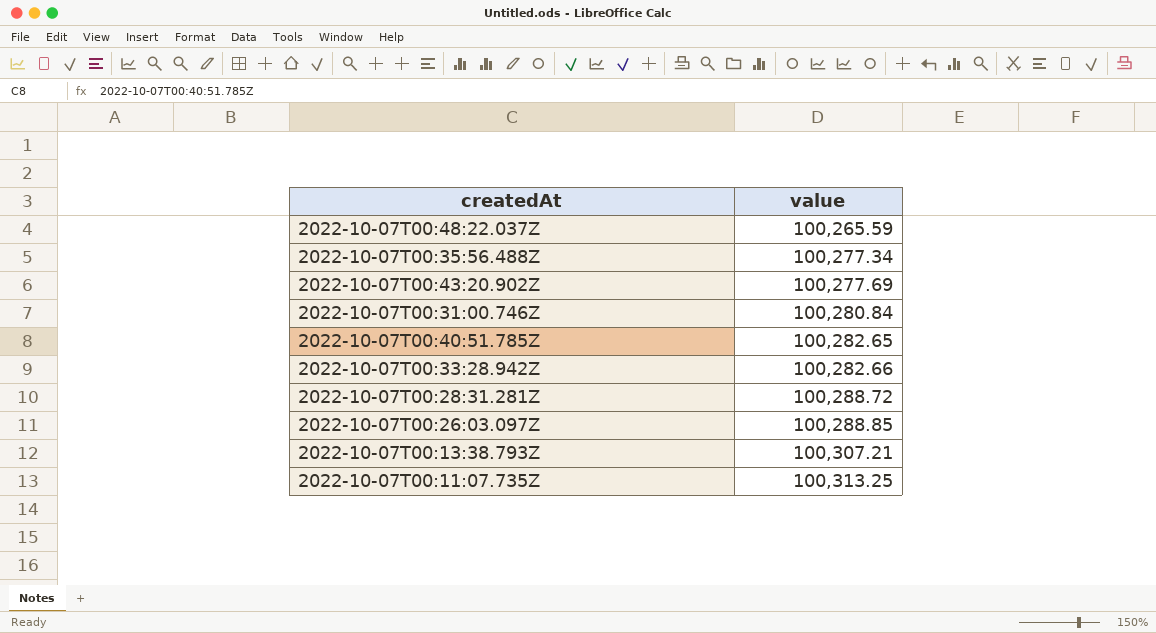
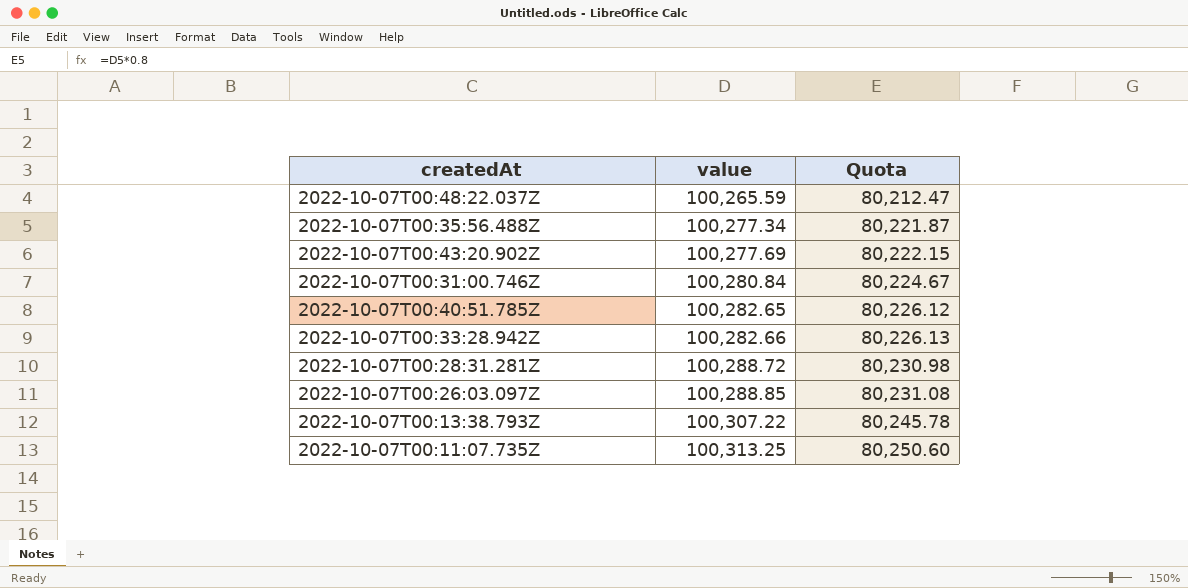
column Quota | formula: none -> [value] * 0.8
2022-10-07T00:13:38.793Z | value: 100,307.21 -> 100,307.22

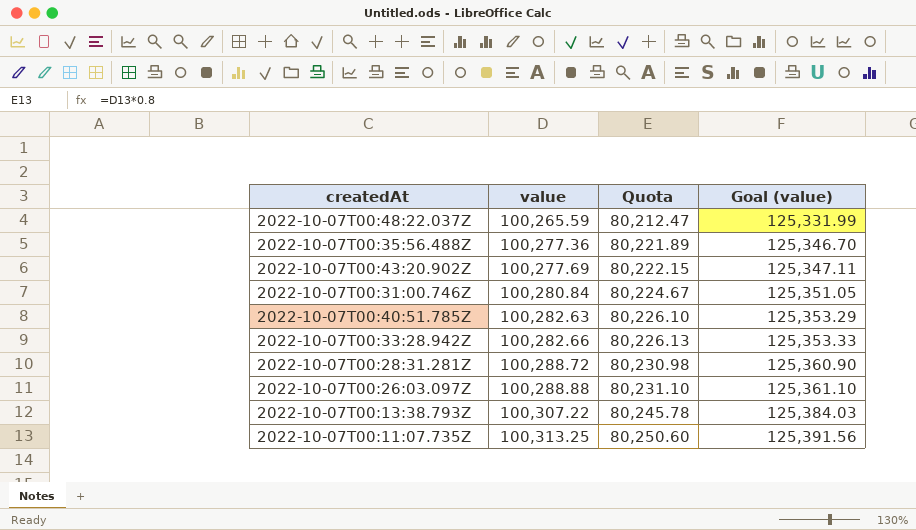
column Goal (value) | formula: none -> [value] * 1.25
2022-10-07T00:35:56.488Z | value: 100,277.34 -> 100,277.36
2022-10-07T00:35:56.488Z | Quota: 80,221.87 -> 80,221.89
2022-10-07T00:40:51.785Z | value: 100,282.65 -> 100,282.63
2022-10-07T00:40:51.785Z | Quota: 80,226.12 -> 80,226.10
2022-10-07T00:26:03.097Z | value: 100,288.85 -> 100,288.88
2022-10-07T00:26:03.097Z | Quota: 80,231.08 -> 80,231.10

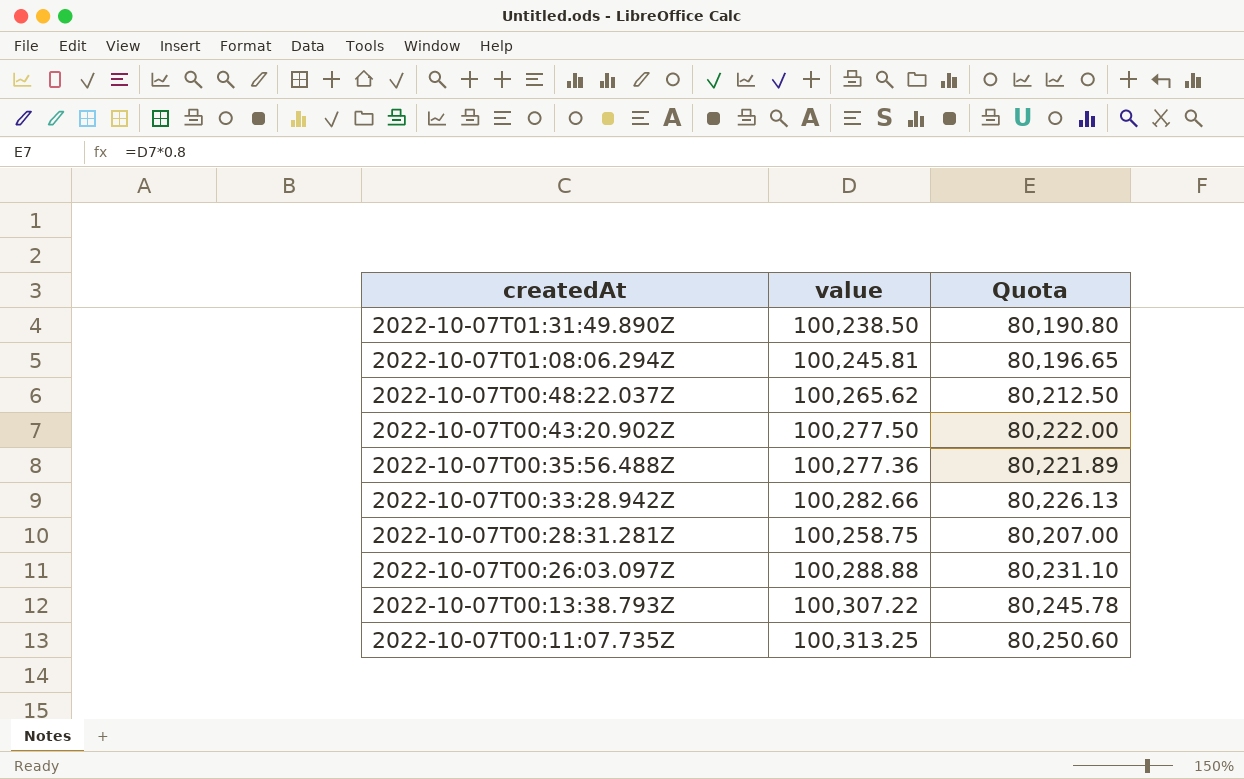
row order: value ascending -> createdAt descending
column Goal (value) | formula: [value] * 1.25 -> none
row 2022-10-07T00:31:00.746Z: 100,280.84 | 80,224.67 | 125,351.05 -> none
row 2022-10-07T00:40:51.785Z: 100,282.63 | 80,226.10 | 125,353.29 -> none
row 2022-10-07T01:31:49.890Z: none -> 100,238.50 | 80,190.80
row 2022-10-07T01:08:06.294Z: none -> 100,245.81 | 80,196.65
2022-10-07T00:48:22.037Z | value: 100,265.59 -> 100,265.62
2022-10-07T00:48:22.037Z | Quota: 80,212.47 -> 80,212.50
2022-10-07T00:43:20.902Z | value: 100,277.69 -> 100,277.50
2022-10-07T00:43:20.902Z | Quota: 80,222.15 -> 80,222.00
2022-10-07T00:28:31.281Z | value: 100,288.72 -> 100,258.75
2022-10-07T00:28:31.281Z | Quota: 80,230.98 -> 80,207.00

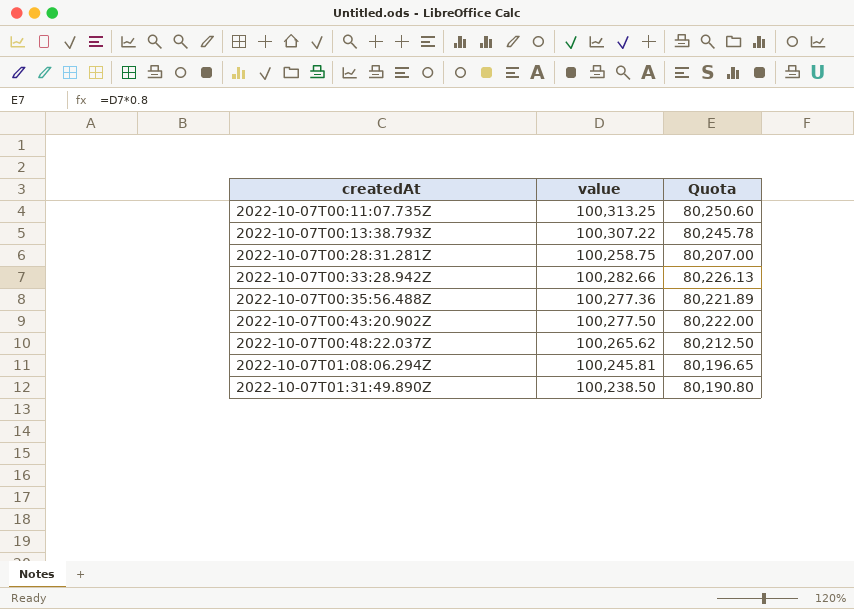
row order: createdAt descending -> createdAt ascending
row 2022-10-07T00:26:03.097Z: 100,288.88 | 80,231.10 -> none

